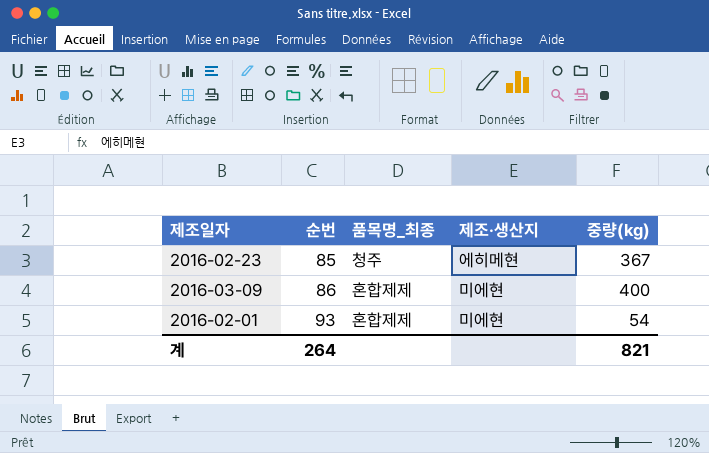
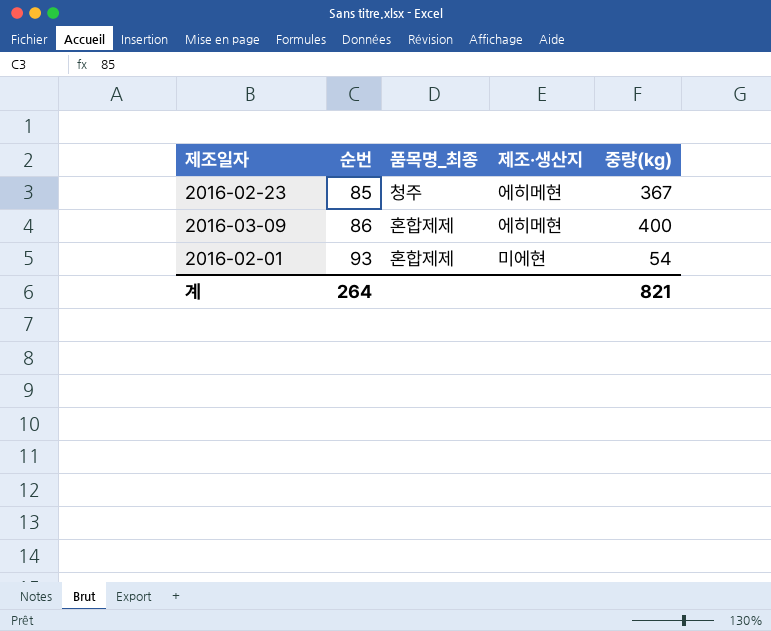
2016-03-09 | 제조·생산지: 미에현 -> 에히메현

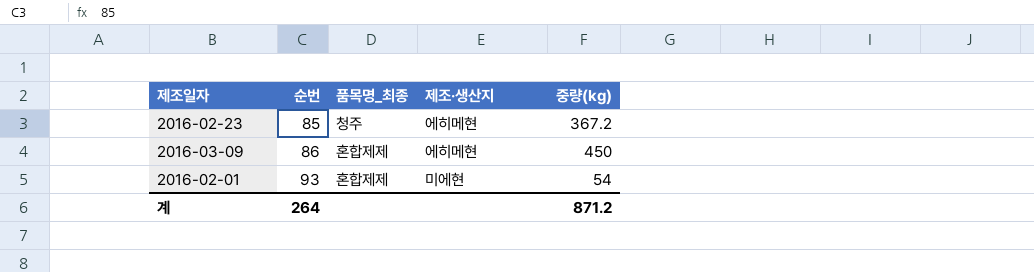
2016-02-23 | 중량(kg): 367 -> 367.2
2016-03-09 | 중량(kg): 400 -> 450
계 | 중량(kg): 821 -> 871.2

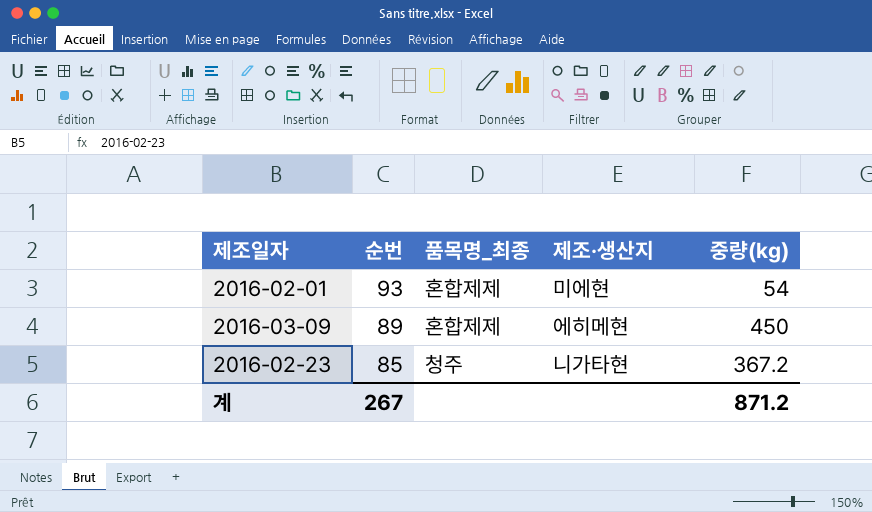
row order: 순번 ascending -> 순번 descending
2016-03-09 | 순번: 86 -> 89
2016-02-23 | 제조·생산지: 에히메현 -> 니가타현
계 | 순번: 264 -> 267

